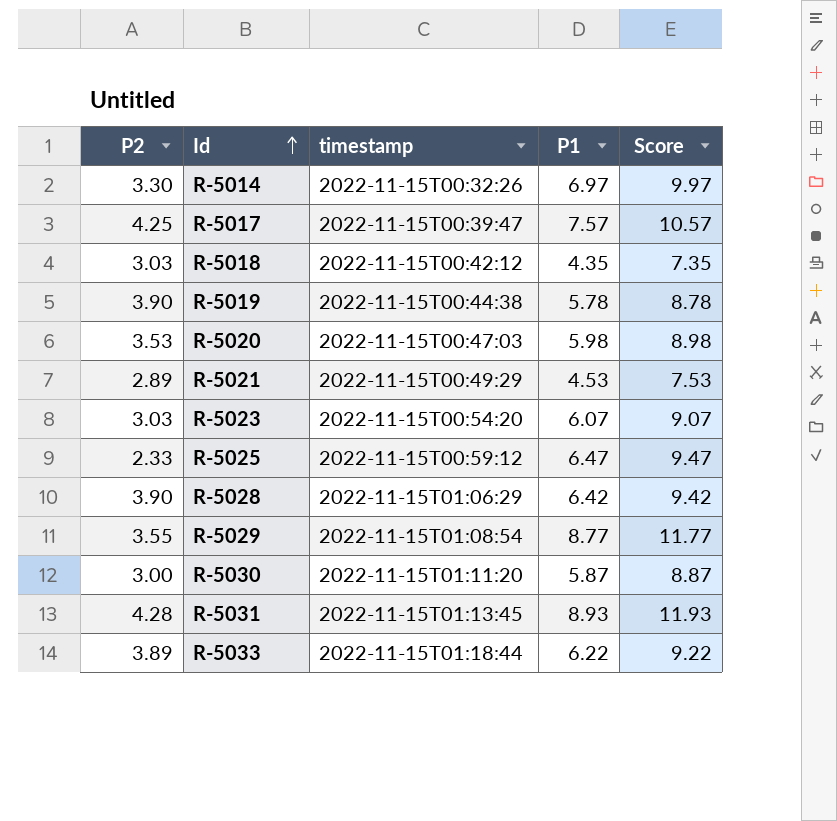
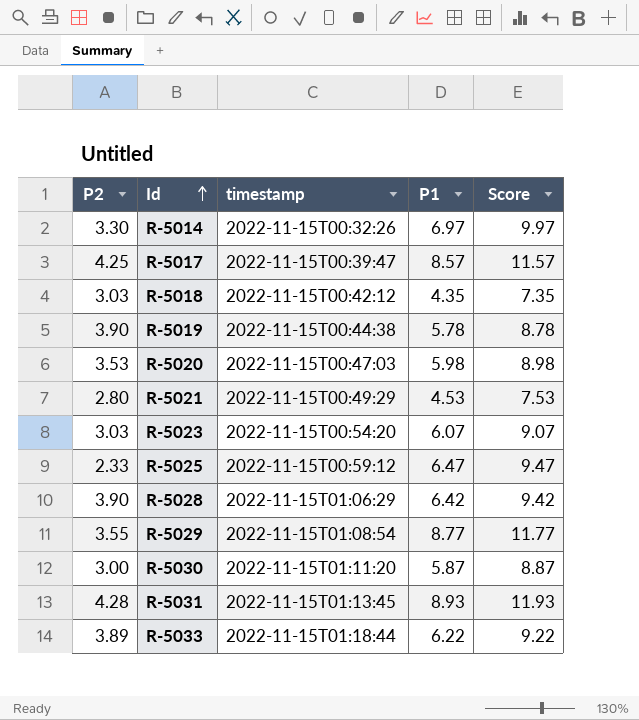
R-5017 | P1: 7.57 -> 8.57
R-5017 | Score: 10.57 -> 11.57
R-5021 | P2: 2.89 -> 2.80

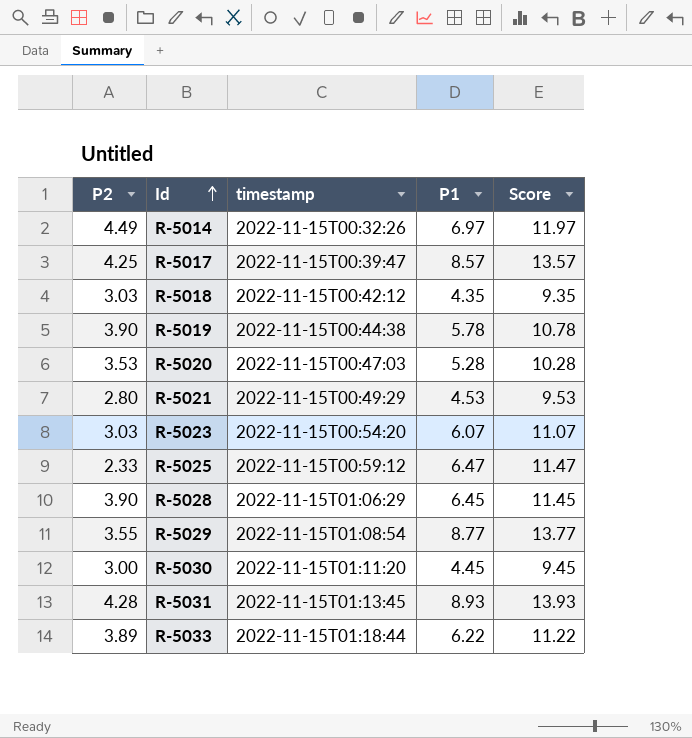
column Score | formula: [P1] + 3 -> [P1] + 5
R-5014 | P2: 3.30 -> 4.49
R-5020 | P1: 5.98 -> 5.28
R-5028 | P1: 6.42 -> 6.45
R-5030 | P1: 5.87 -> 4.45

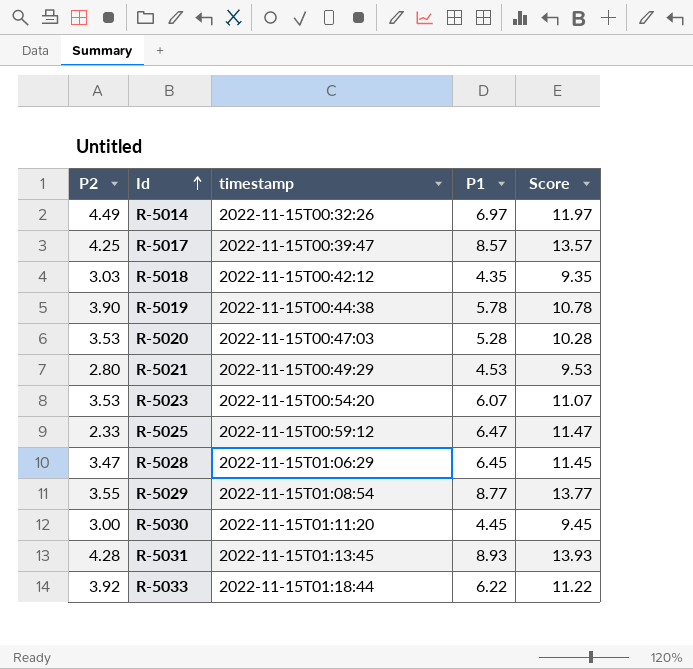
R-5023 | P2: 3.03 -> 3.53
R-5028 | P2: 3.90 -> 3.47
R-5033 | P2: 3.89 -> 3.92

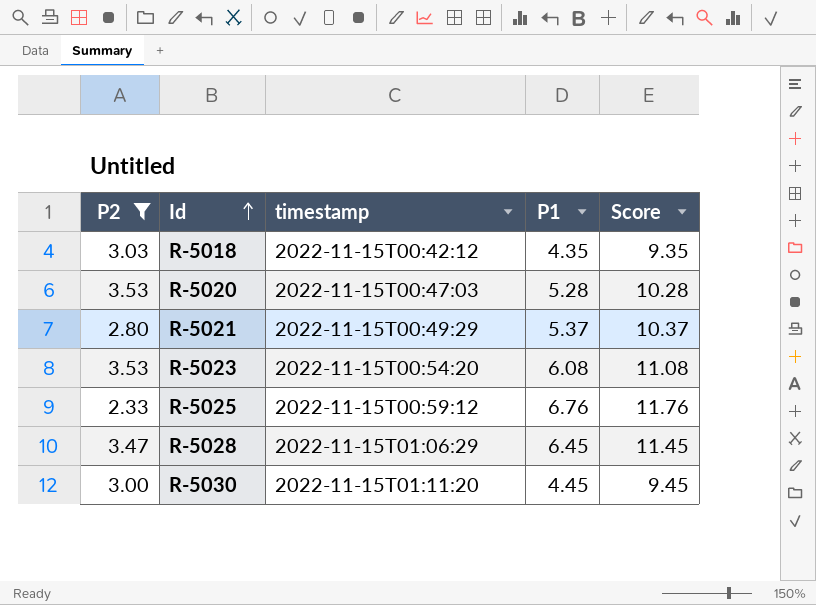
filter: none -> P2 <= 3.53
R-5021 | P1: 4.53 -> 5.37
R-5021 | Score: 9.53 -> 10.37
R-5023 | P1: 6.07 -> 6.08
R-5023 | Score: 11.07 -> 11.08
R-5025 | P1: 6.47 -> 6.76
R-5025 | Score: 11.47 -> 11.76

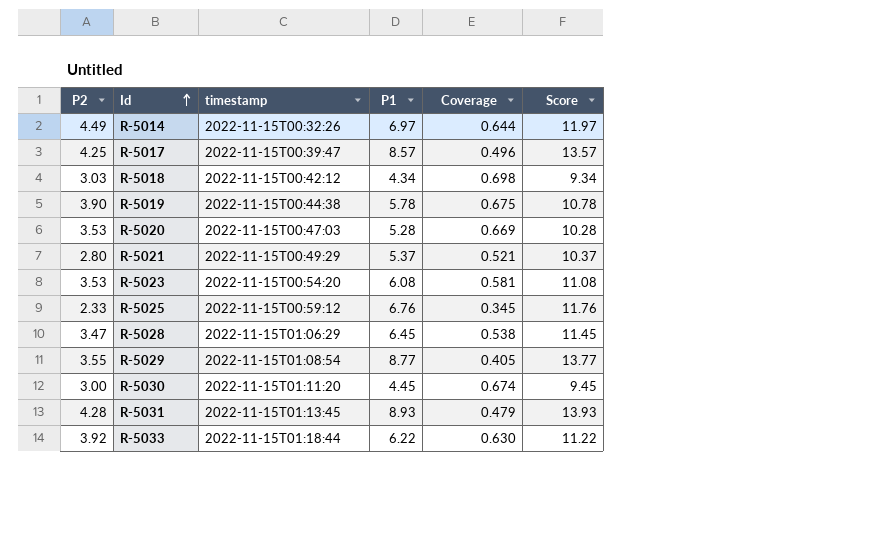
filter: P2 <= 3.53 -> none
column Coverage | formula: none -> [P2] / [P1]
R-5018 | P1: 4.35 -> 4.34
R-5018 | Score: 9.35 -> 9.34

